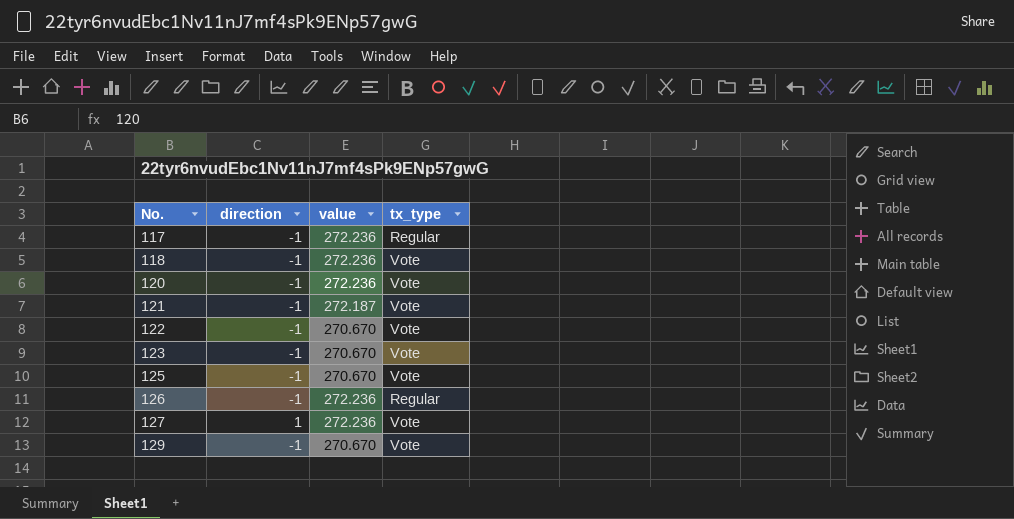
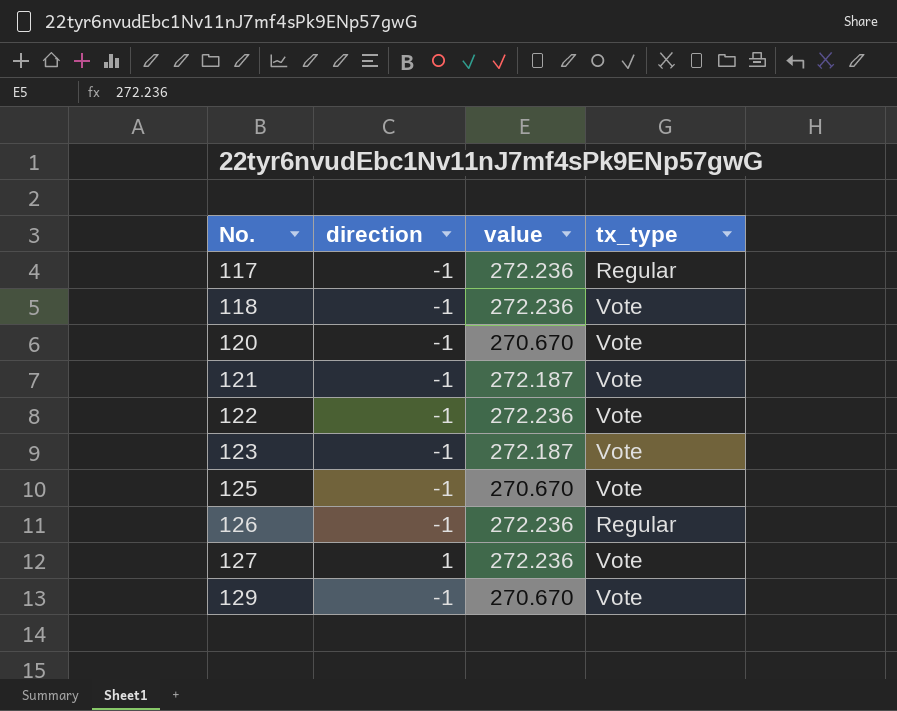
120 | value: 272.236 -> 270.670
122 | value: 270.670 -> 272.236
123 | value: 270.670 -> 272.187

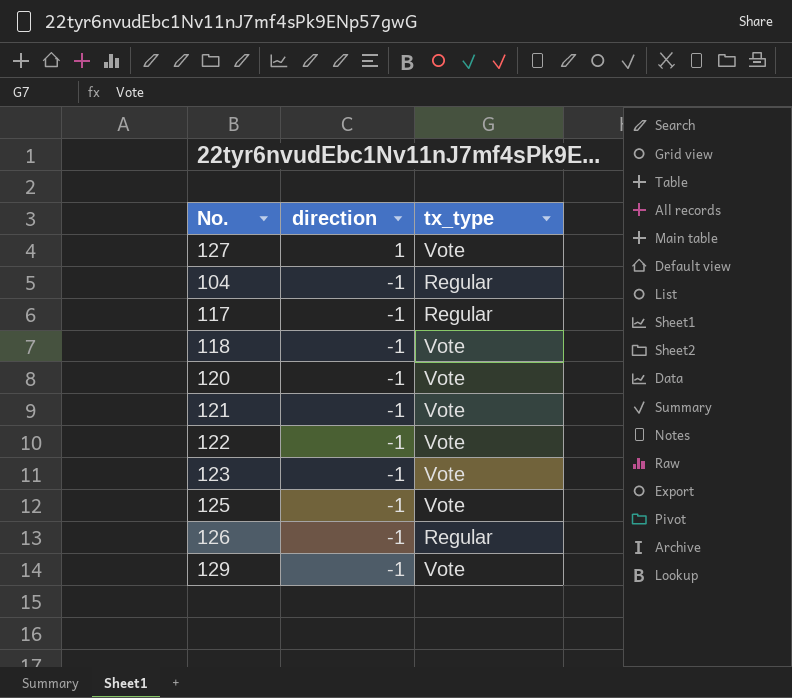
row order: No. ascending -> direction descending
column value | position: 3 -> none
row 104: none -> -1 | Regular

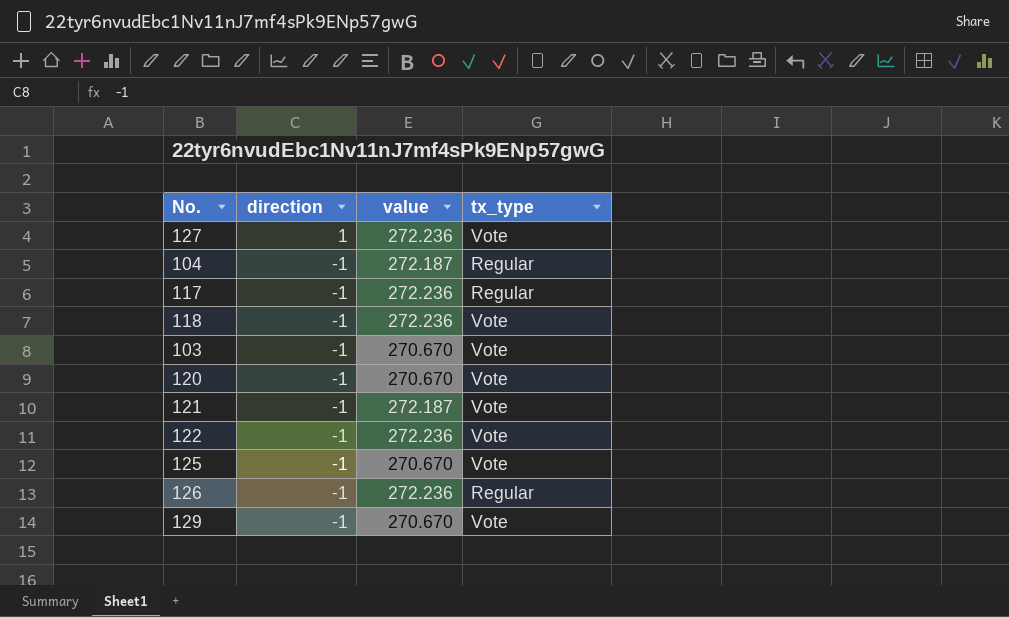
column value | position: none -> 3
row 123: -1 | Vote -> none
row 103: none -> -1 | 270.670 | Vote

